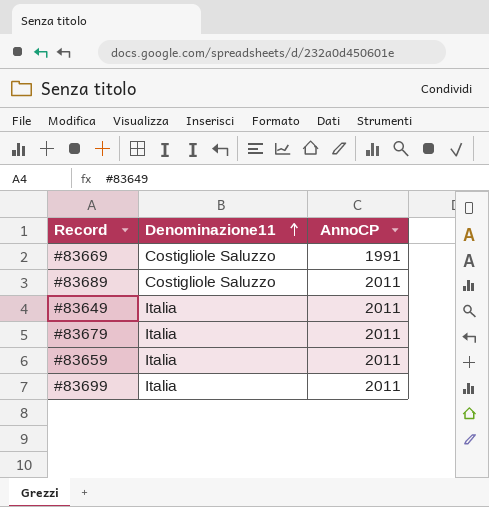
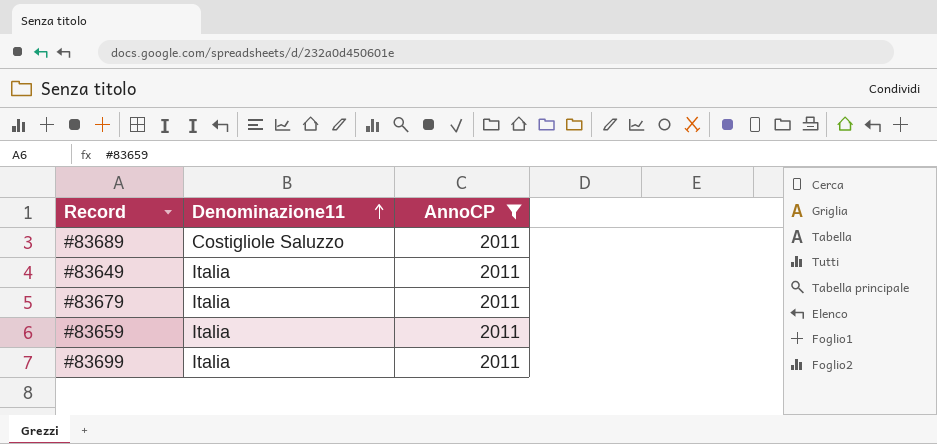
filter: none -> AnnoCP = 2011

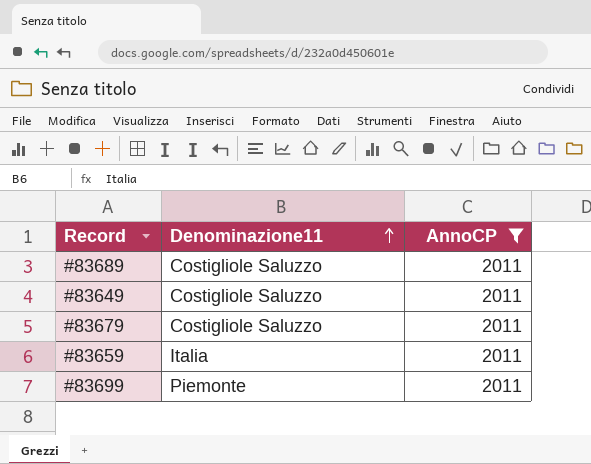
#83649 | Denominazione11: Italia -> Costigliole Saluzzo
#83679 | Denominazione11: Italia -> Costigliole Saluzzo
#83699 | Denominazione11: Italia -> Piemonte

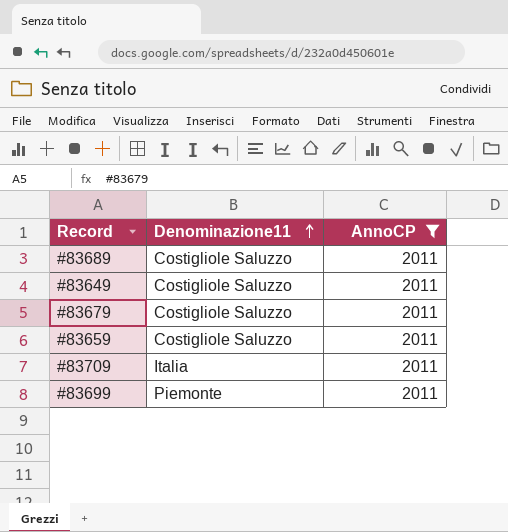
#83659 | Denominazione11: Italia -> Costigliole Saluzzo
row #83709: none -> Italia | 2011

